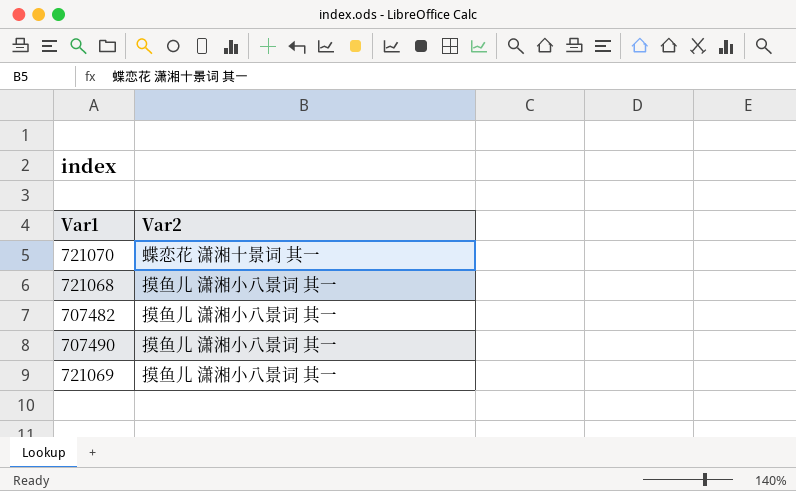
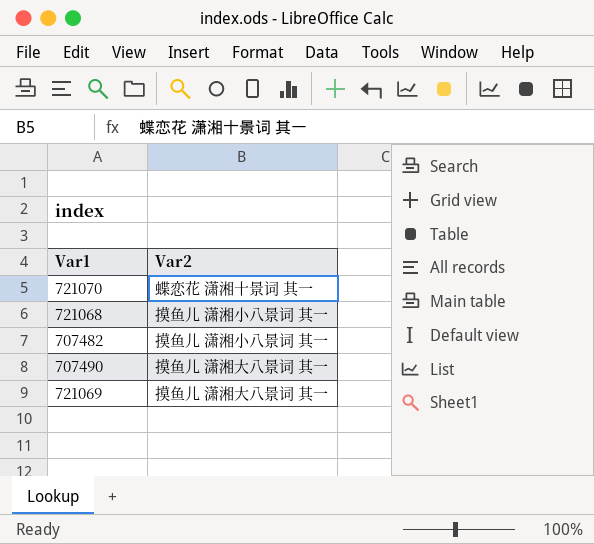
707490 | Var2: 摸鱼儿 潇湘小八景词 其一 -> 摸鱼儿 潇湘大八景词 其一
721069 | Var2: 摸鱼儿 潇湘小八景词 其一 -> 摸鱼儿 潇湘大八景词 其一

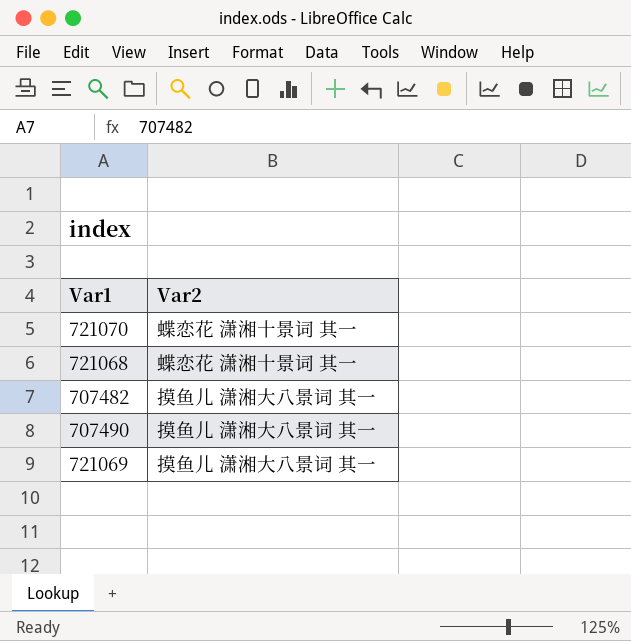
721068 | Var2: 摸鱼儿 潇湘小八景词 其一 -> 蝶恋花 潇湘十景词 其一
707482 | Var2: 摸鱼儿 潇湘小八景词 其一 -> 摸鱼儿 潇湘大八景词 其一

